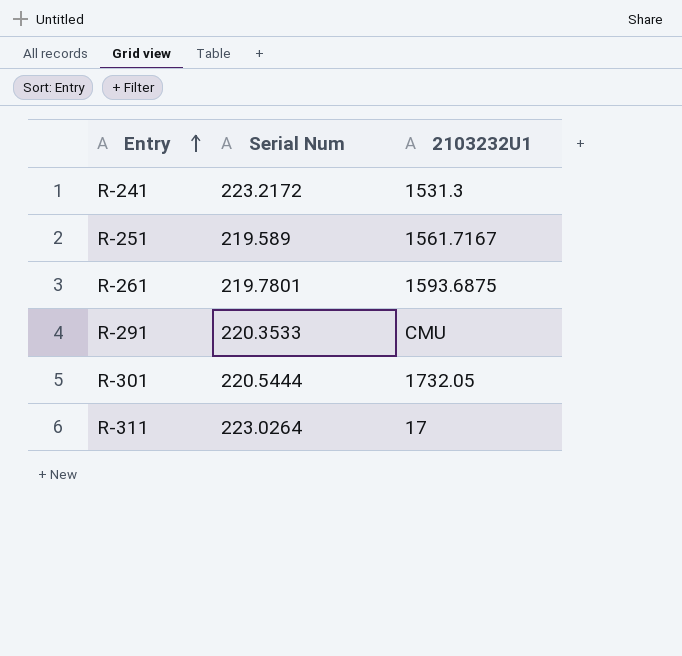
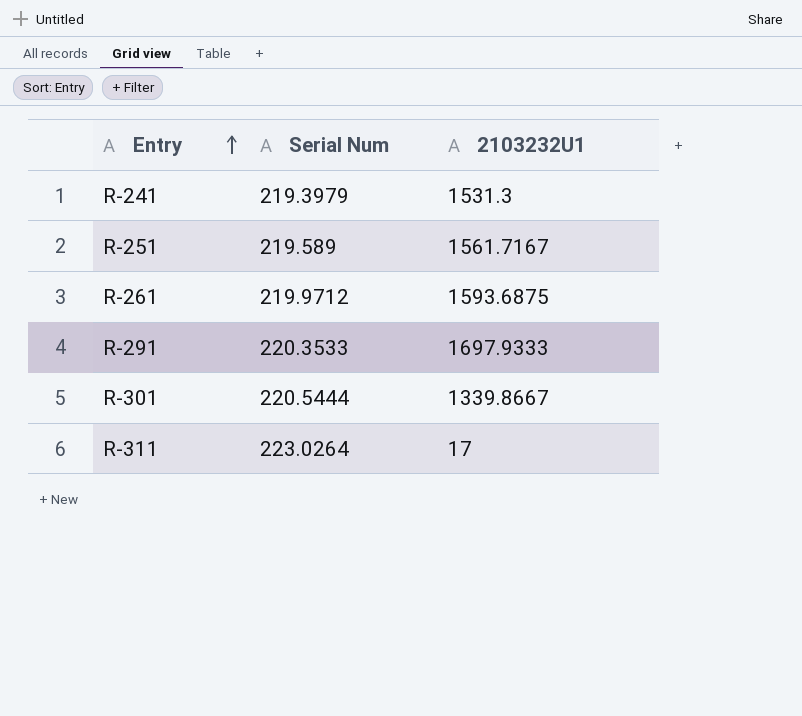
R-241 | Serial Num: 223.2172 -> 219.3979
R-261 | Serial Num: 219.7801 -> 219.9712
R-291 | 2103232U1: CMU -> 1697.9333
R-301 | 2103232U1: 1732.05 -> 1339.8667

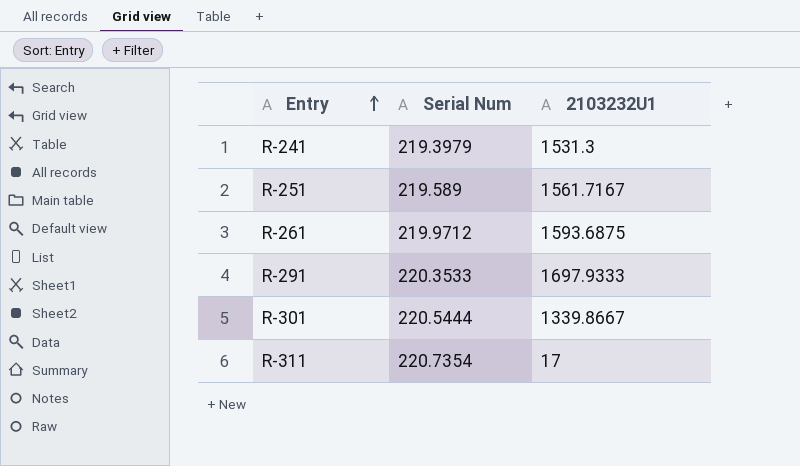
R-311 | Serial Num: 223.0264 -> 220.7354

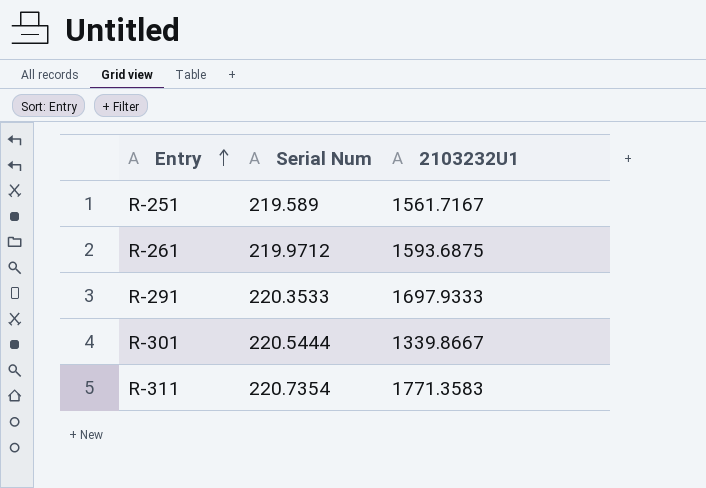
row R-241: 219.3979 | 1531.3 -> none
R-311 | 2103232U1: 17 -> 1771.3583

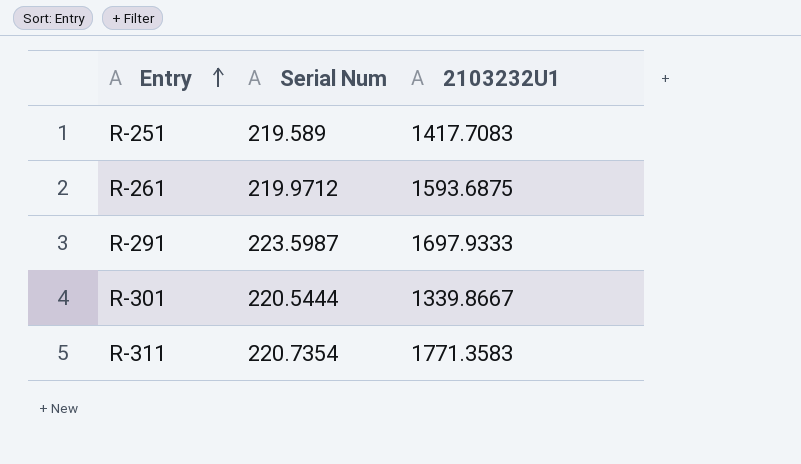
R-251 | 2103232U1: 1561.7167 -> 1417.7083
R-291 | Serial Num: 220.3533 -> 223.5987

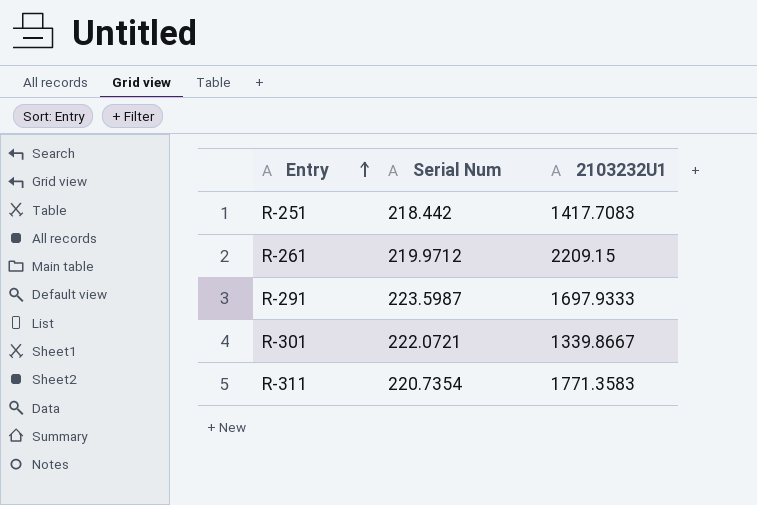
R-251 | Serial Num: 219.589 -> 218.442
R-261 | 2103232U1: 1593.6875 -> 2209.15
R-301 | Serial Num: 220.5444 -> 222.0721

